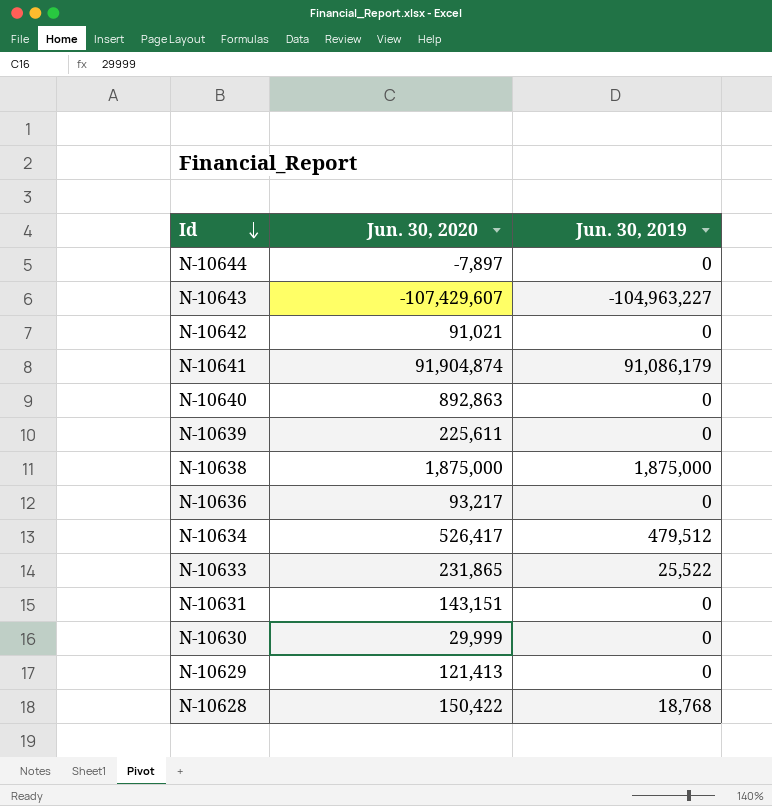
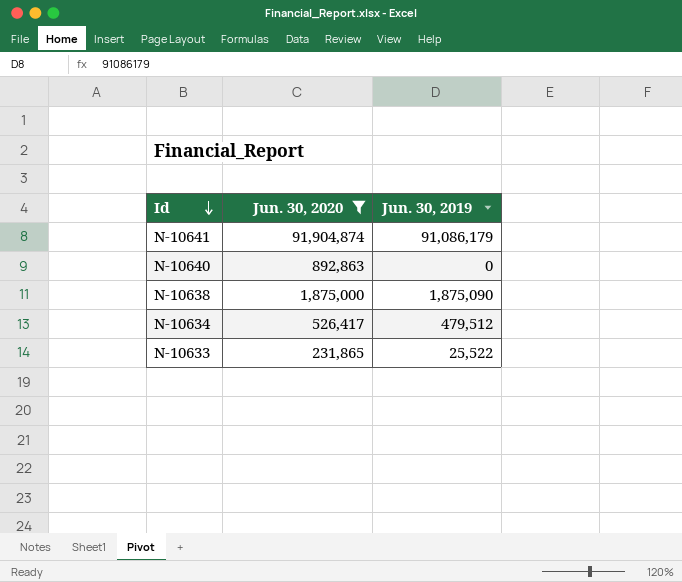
filter: none -> Jun. 30, 2020 >= 231,865
N-10638 | Jun. 30, 2019: 1,875,000 -> 1,875,090

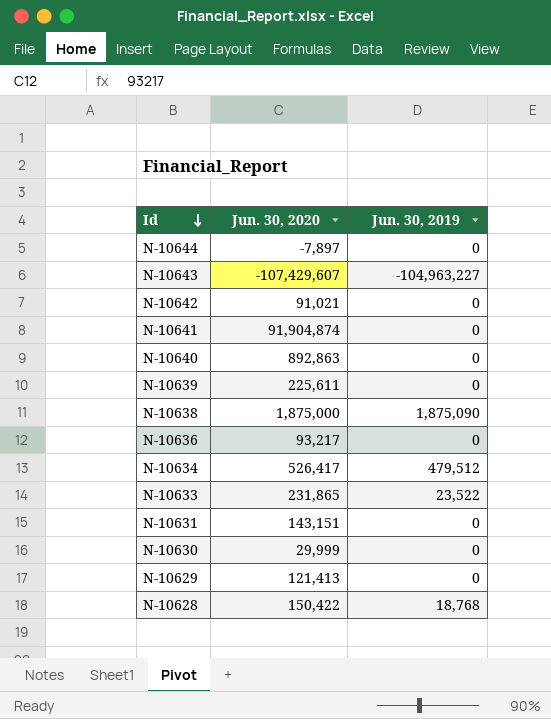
filter: Jun. 30, 2020 >= 231,865 -> none
N-10641 | Jun. 30, 2019: 91,086,179 -> 0
N-10633 | Jun. 30, 2019: 25,522 -> 23,522

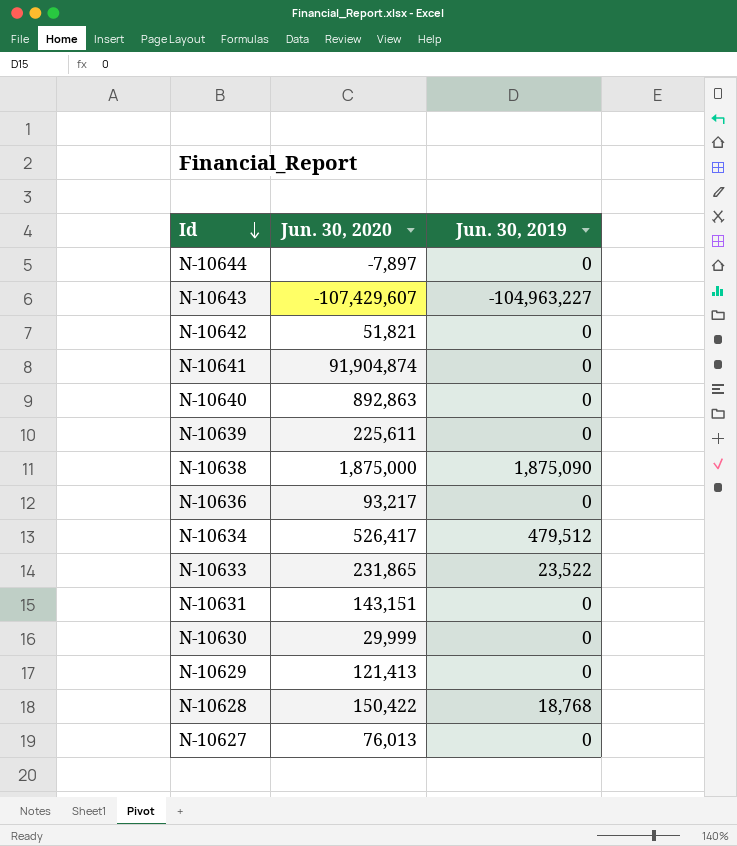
N-10642 | Jun. 30, 2020: 91,021 -> 51,821
row N-10627: none -> 76,013 | 0

